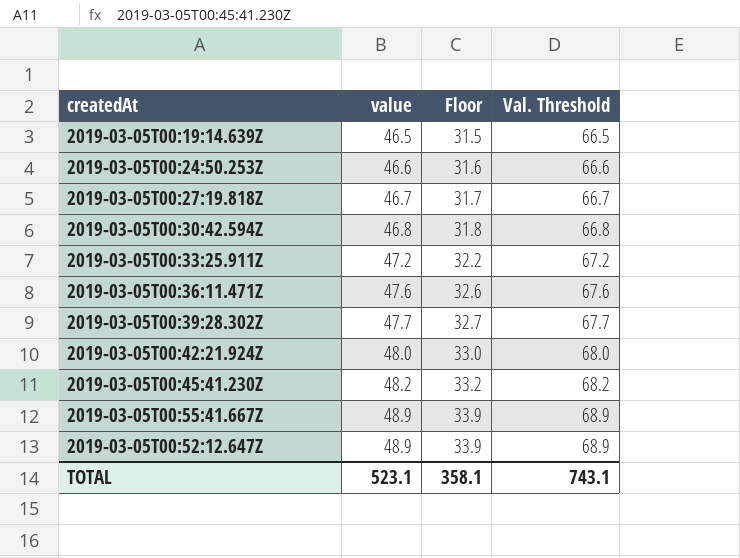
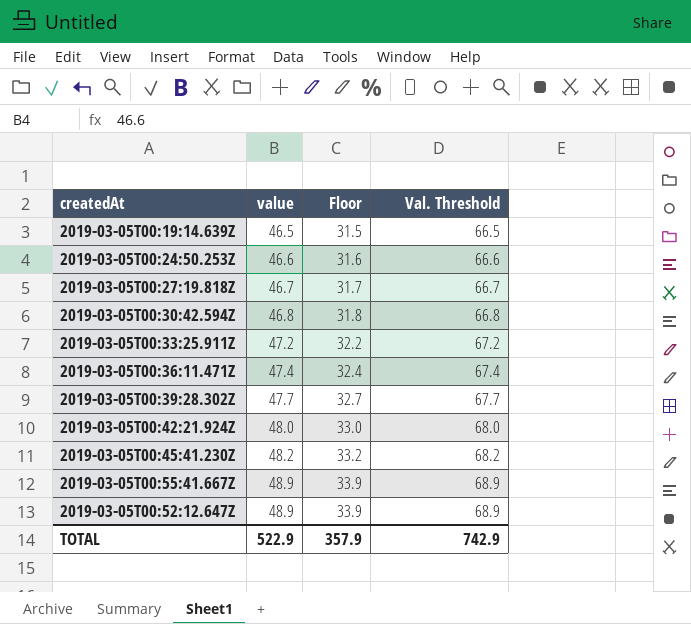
2019-03-05T00:36:11.471Z | value: 47.6 -> 47.4
2019-03-05T00:36:11.471Z | Floor: 32.6 -> 32.4
2019-03-05T00:36:11.471Z | Val. Threshold: 67.6 -> 67.4
TOTAL | value: 523.1 -> 522.9
TOTAL | Floor: 358.1 -> 357.9
TOTAL | Val. Threshold: 743.1 -> 742.9

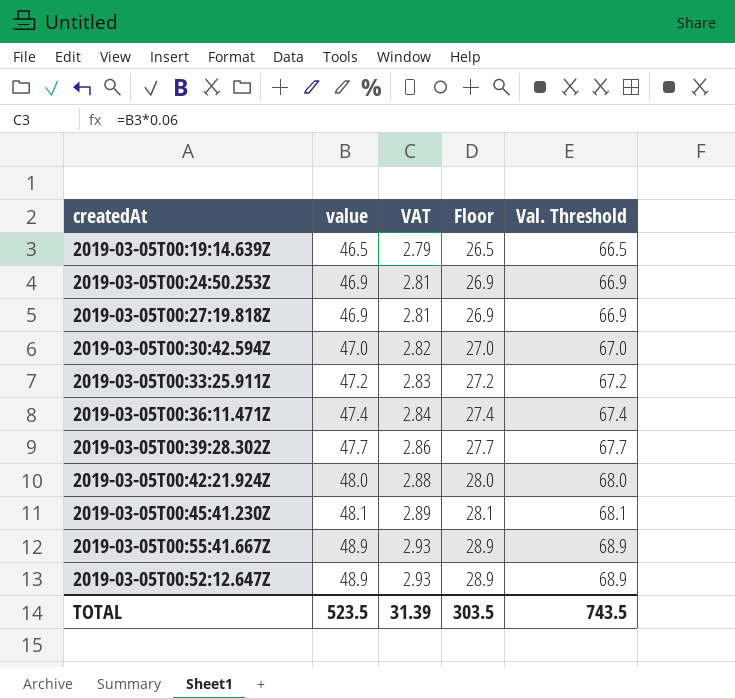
column VAT | formula: none -> [value] * 0.06
column Floor | formula: [value] - 15 -> [value] - 20
2019-03-05T00:24:50.253Z | value: 46.6 -> 46.9
2019-03-05T00:24:50.253Z | Val. Threshold: 66.6 -> 66.9
2019-03-05T00:27:19.818Z | value: 46.7 -> 46.9
2019-03-05T00:27:19.818Z | Val. Threshold: 66.7 -> 66.9
2019-03-05T00:30:42.594Z | value: 46.8 -> 47.0
2019-03-05T00:30:42.594Z | Val. Threshold: 66.8 -> 67.0
2019-03-05T00:45:41.230Z | value: 48.2 -> 48.1
2019-03-05T00:45:41.230Z | Val. Threshold: 68.2 -> 68.1
TOTAL | value: 522.9 -> 523.5
TOTAL | Floor: 357.9 -> 303.5
TOTAL | Val. Threshold: 742.9 -> 743.5

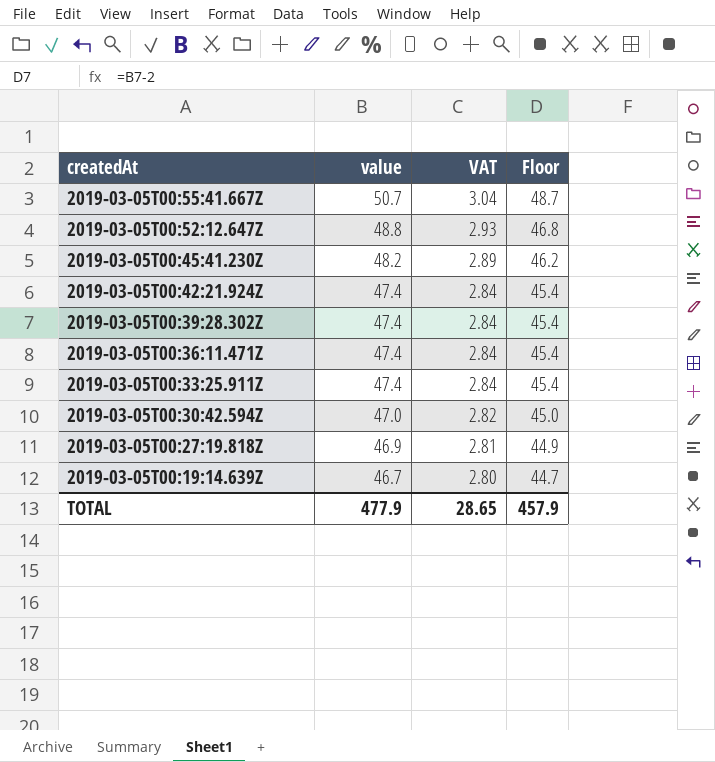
row order: value ascending -> createdAt descending
column Val. Threshold | formula: [value] + 20 -> none
column Floor | formula: [value] - 20 -> [value] - 2
row 2019-03-05T00:24:50.253Z: 46.9 | 2.81 | 26.9 | 66.9 -> none
2019-03-05T00:55:41.667Z | value: 48.9 -> 50.7
2019-03-05T00:55:41.667Z | VAT: 2.93 -> 3.04
2019-03-05T00:52:12.647Z | value: 48.9 -> 48.8
2019-03-05T00:45:41.230Z | value: 48.1 -> 48.2
2019-03-05T00:42:21.924Z | value: 48.0 -> 47.4
2019-03-05T00:42:21.924Z | VAT: 2.88 -> 2.84
2019-03-05T00:39:28.302Z | value: 47.7 -> 47.4
2019-03-05T00:39:28.302Z | VAT: 2.86 -> 2.84
2019-03-05T00:33:25.911Z | value: 47.2 -> 47.4
2019-03-05T00:33:25.911Z | VAT: 2.83 -> 2.84
2019-03-05T00:19:14.639Z | value: 46.5 -> 46.7
2019-03-05T00:19:14.639Z | VAT: 2.79 -> 2.80
TOTAL | value: 523.5 -> 477.9
TOTAL | VAT: 31.39 -> 28.65
TOTAL | Floor: 303.5 -> 457.9

